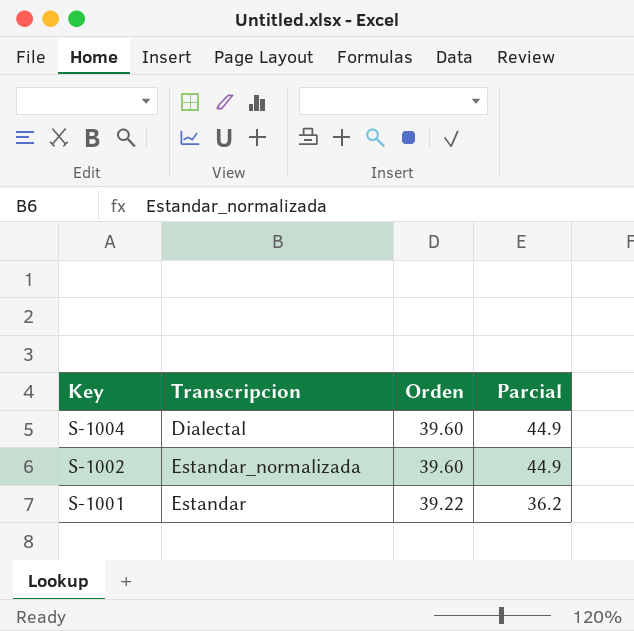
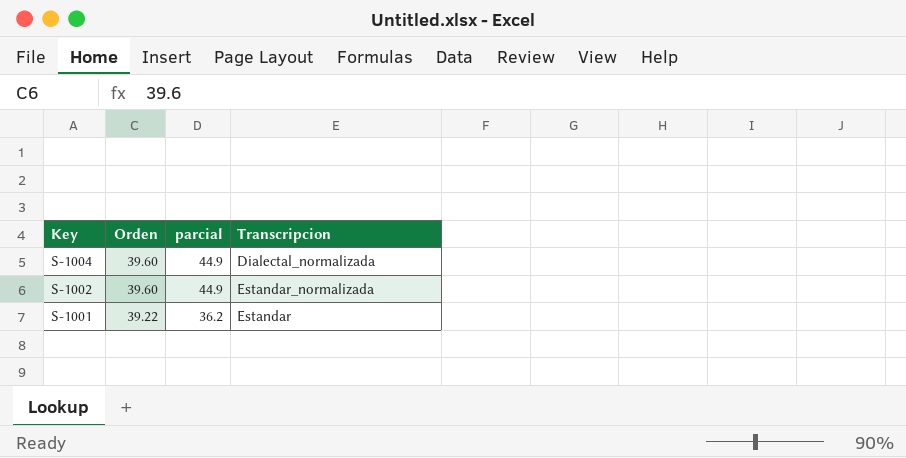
column name: Parcial -> parcial
column Transcripcion | position: 2 -> 4
S-1004 | Transcripcion: Dialectal -> Dialectal_normalizada

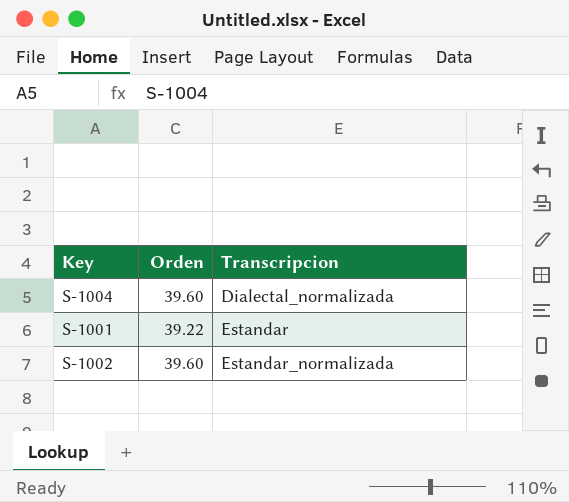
row order: Key descending -> Transcripcion ascending
column parcial | position: 3 -> none

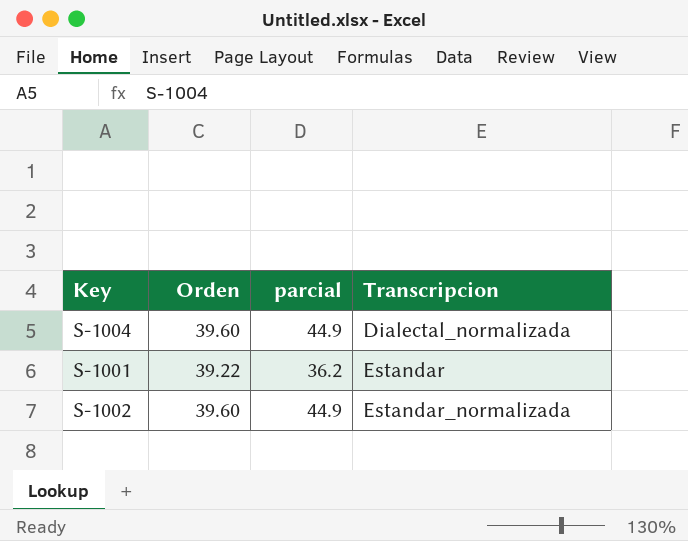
column parcial | position: none -> 3

